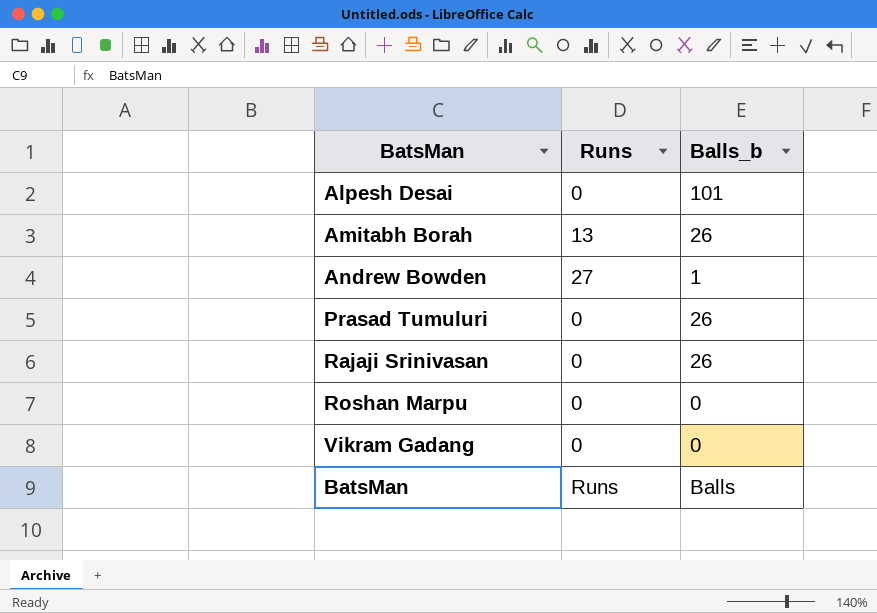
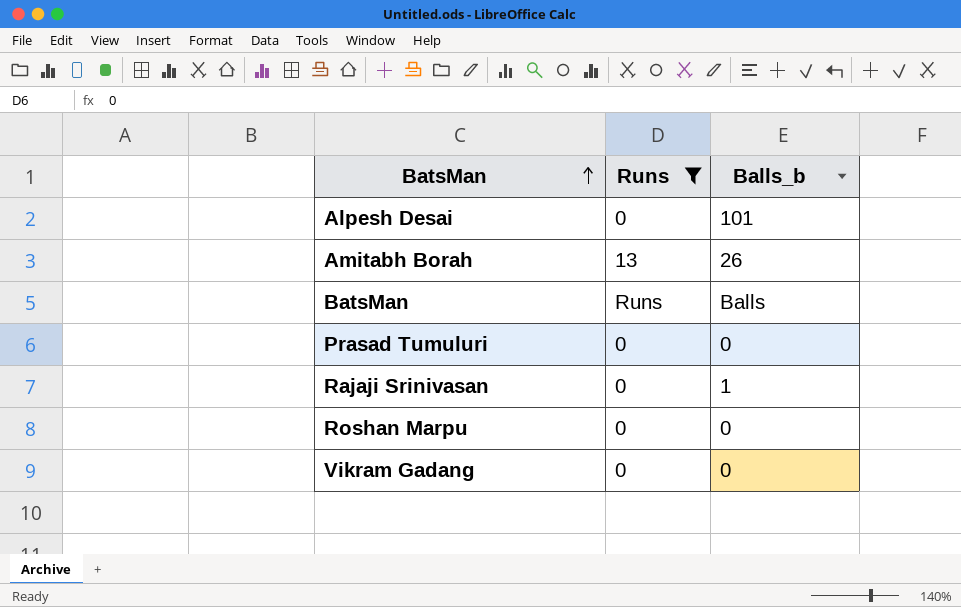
filter: none -> Runs != 27
row order: none -> BatsMan ascending
Prasad Tumuluri | Balls_b: 26 -> 0
Rajaji Srinivasan | Balls_b: 26 -> 1

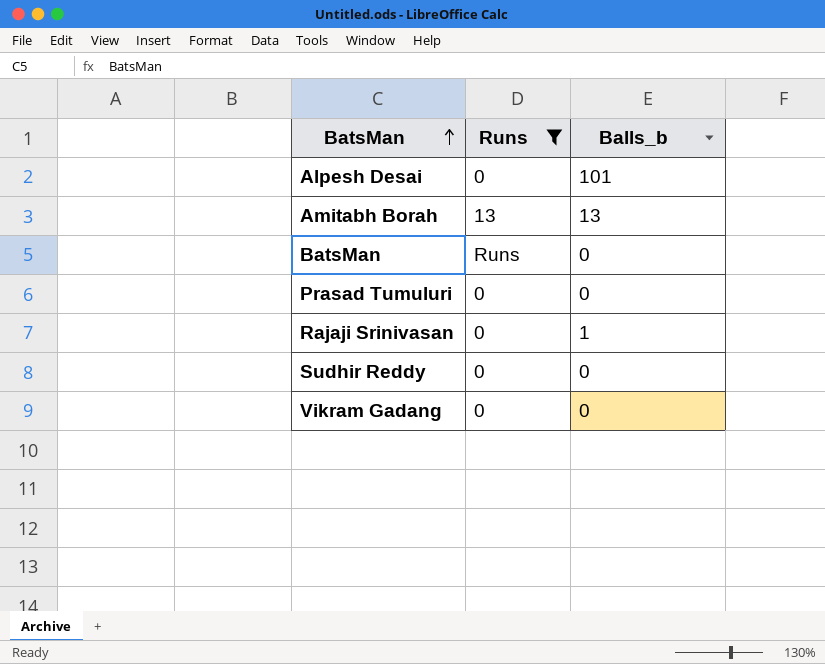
row Roshan Marpu: 0 | 0 -> none
Amitabh Borah | Balls_b: 26 -> 13
BatsMan | Balls_b: Balls -> 0
row Sudhir Reddy: none -> 0 | 0

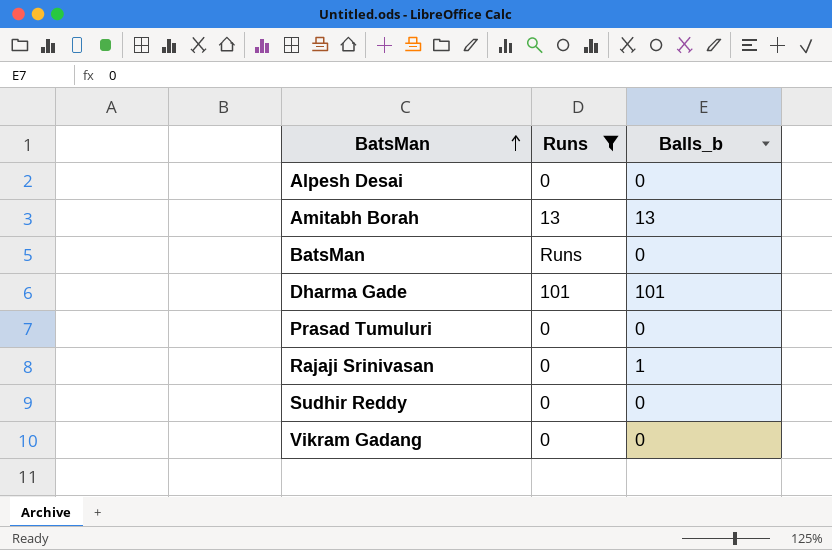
Alpesh Desai | Balls_b: 101 -> 0
row Dharma Gade: none -> 101 | 101

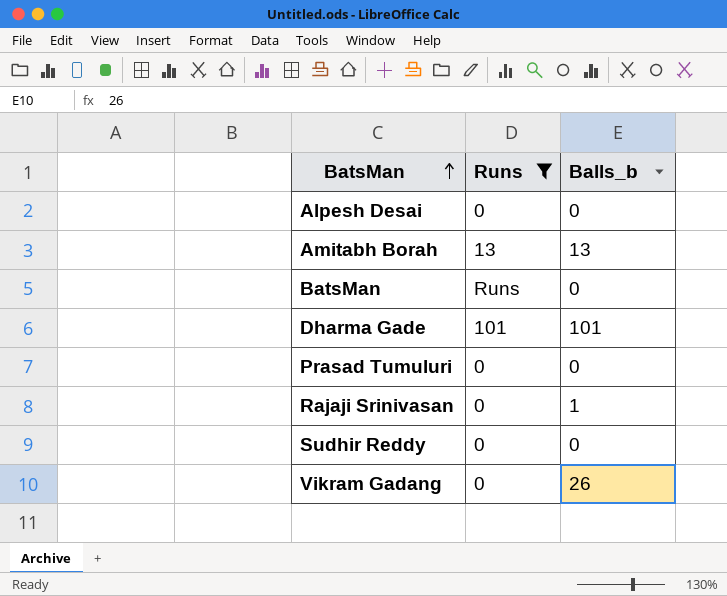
Vikram Gadang | Balls_b: 0 -> 26

